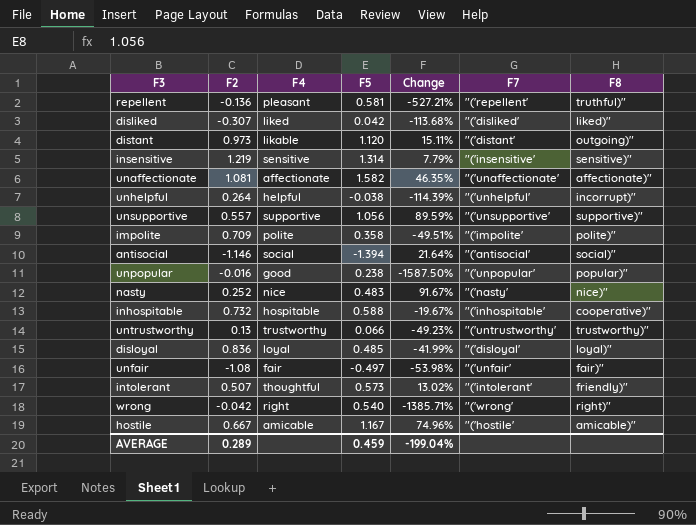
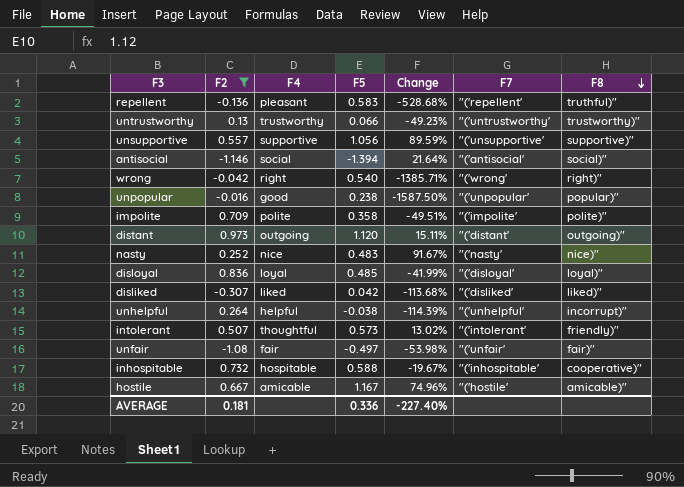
filter: none -> F2 <= 0.973
row order: none -> F8 descending
repellent | F5: 0.581 -> 0.583
repellent | Change: -527.21% -> -528.68%
distant | F4: likable -> outgoing
AVERAGE | F2: 0.289 -> 0.181
AVERAGE | F5: 0.459 -> 0.336
AVERAGE | Change: -199.04% -> -227.40%

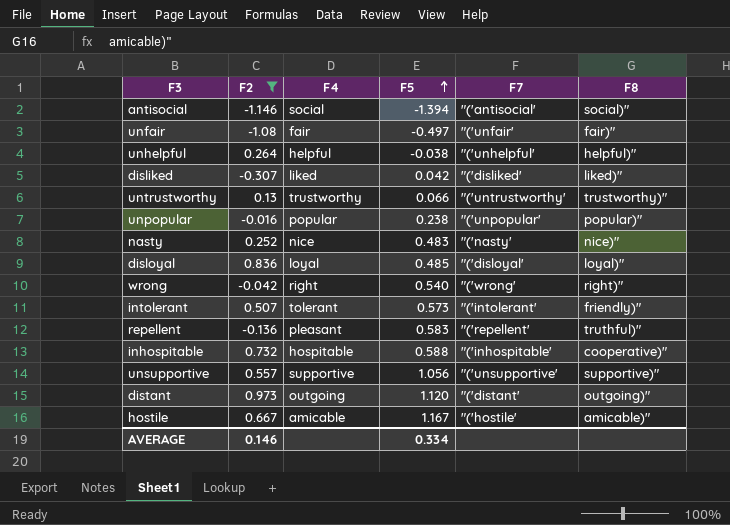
row order: F8 descending -> F5 ascending
column Change | formula: ([F5] - [F2]) / [F2] -> none
row impolite: 0.709 | polite | 0.358 | -49.51% | "('impolite' | polite)" -> none
unhelpful | F8: incorrupt)" -> helpful)"
unpopular | F4: good -> popular
intolerant | F4: thoughtful -> tolerant
AVERAGE | F2: 0.181 -> 0.146
AVERAGE | F5: 0.336 -> 0.334

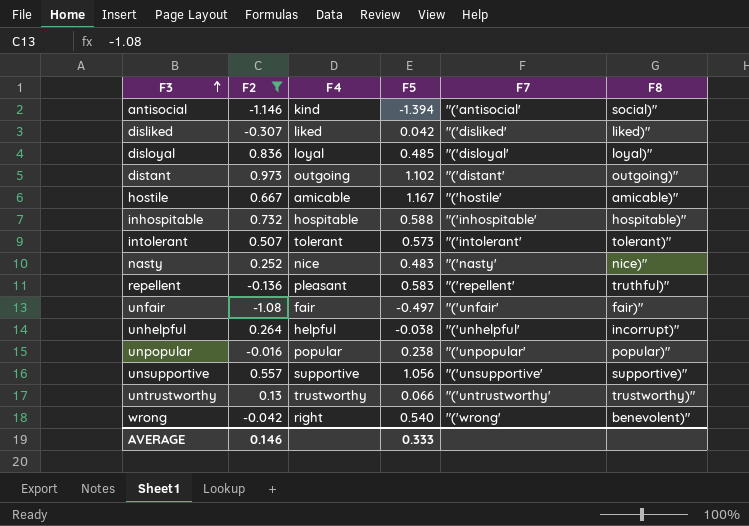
row order: F5 ascending -> F3 ascending
antisocial | F4: social -> kind
distant | F5: 1.120 -> 1.102
inhospitable | F8: cooperative)" -> hospitable)"
intolerant | F8: friendly)" -> tolerant)"
unhelpful | F8: helpful)" -> incorrupt)"
wrong | F8: right)" -> benevolent)"
AVERAGE | F5: 0.334 -> 0.333

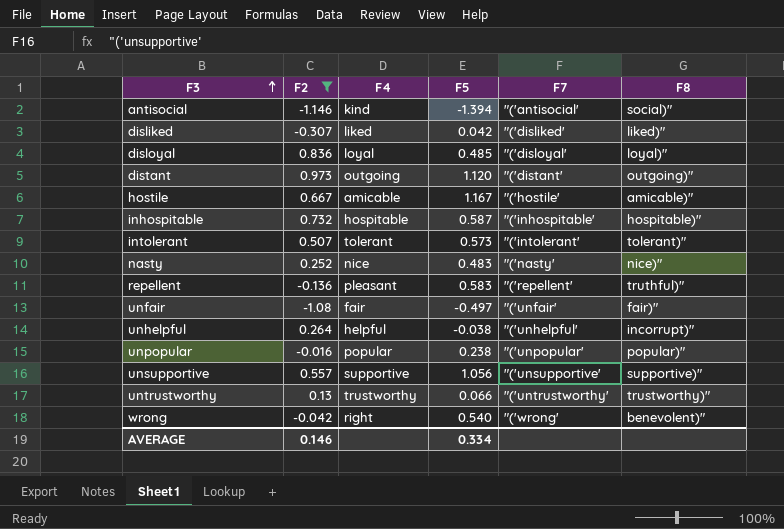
distant | F5: 1.102 -> 1.120
inhospitable | F5: 0.588 -> 0.587
AVERAGE | F5: 0.333 -> 0.334

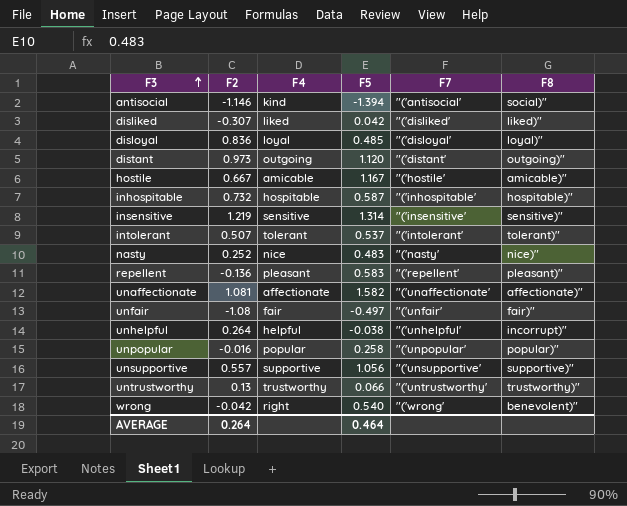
filter: F2 <= 0.973 -> none
intolerant | F5: 0.573 -> 0.537
repellent | F8: truthful)" -> pleasant)"
unpopular | F5: 0.238 -> 0.258
AVERAGE | F2: 0.146 -> 0.264
AVERAGE | F5: 0.334 -> 0.464

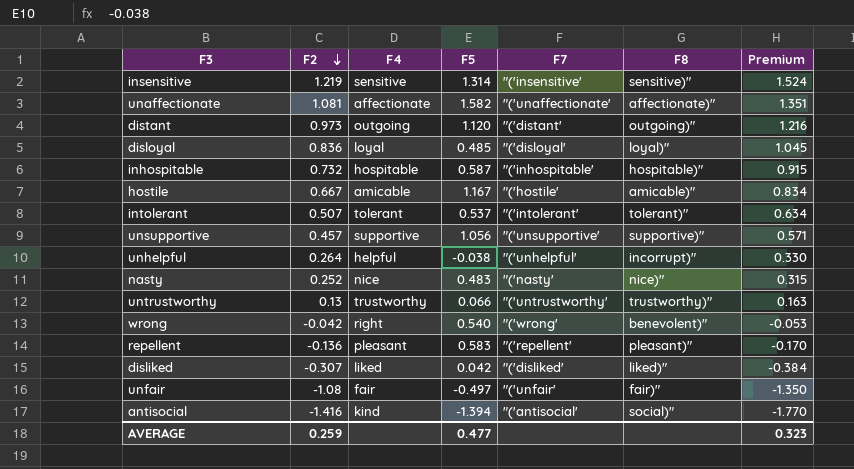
row order: F3 ascending -> F2 descending
column Premium | formula: none -> [F2] * 1.25
row unpopular: -0.016 | popular | 0.258 | "('unpopular' | popular)" -> none
unsupportive | F2: 0.557 -> 0.457
antisocial | F2: -1.146 -> -1.416
AVERAGE | F2: 0.264 -> 0.259
AVERAGE | F5: 0.464 -> 0.477

